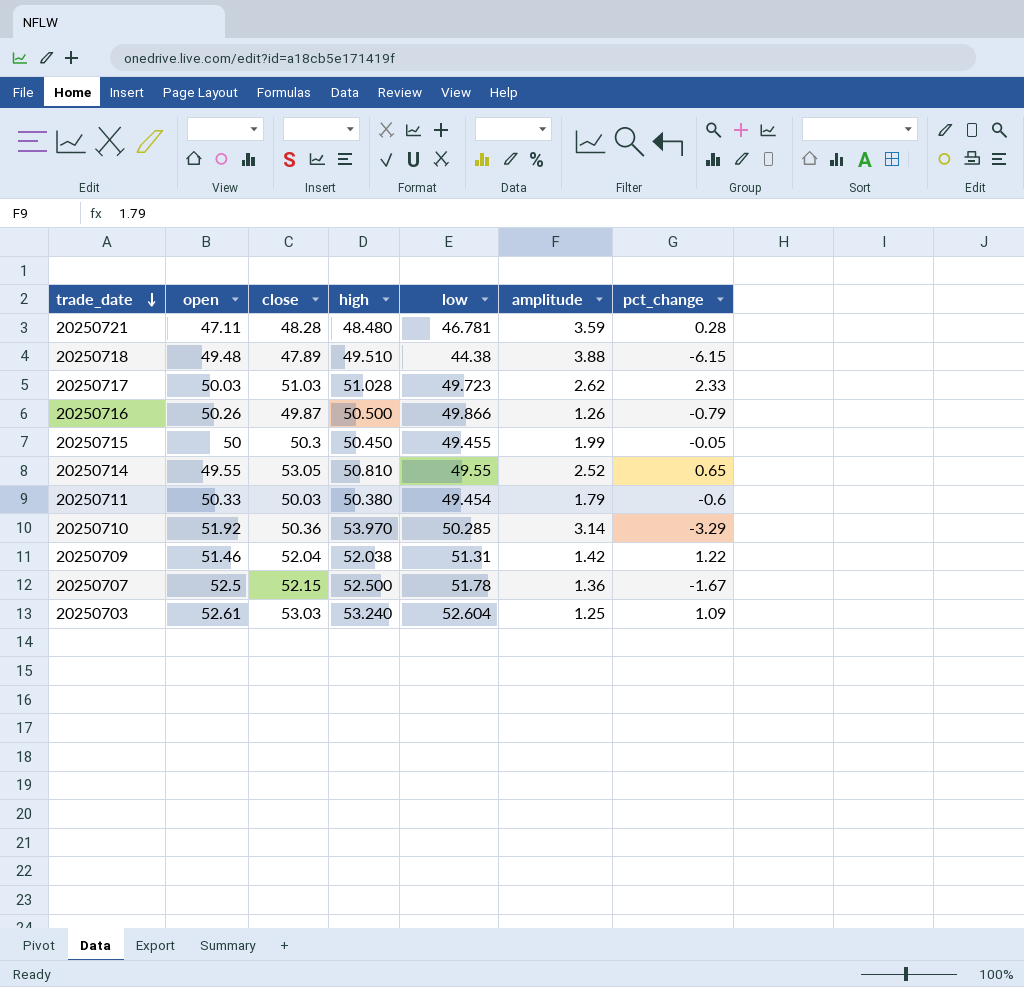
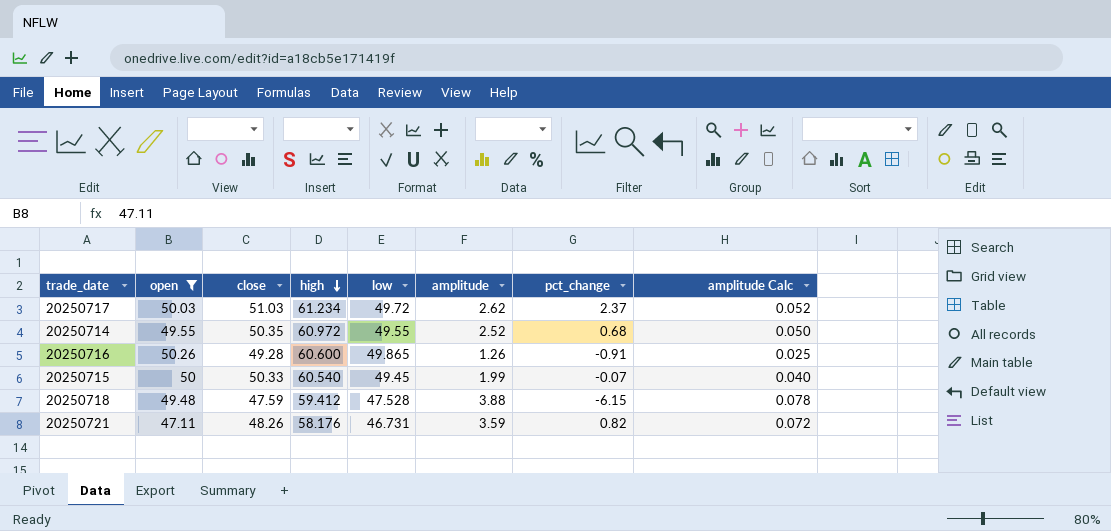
filter: none -> open <= 50.26
row order: trade_date descending -> high descending
column amplitude Calc | formula: none -> [amplitude] * 0.02
20250717 | high: 51.028 -> 61.234
20250717 | low: 49.723 -> 49.72
20250717 | pct_change: 2.33 -> 2.37
20250714 | close: 53.05 -> 50.35
20250714 | high: 50.810 -> 60.972
20250714 | pct_change: 0.65 -> 0.68
20250716 | close: 49.87 -> 49.28
20250716 | high: 50.500 -> 60.600
20250716 | low: 49.866 -> 49.865
20250716 | pct_change: -0.79 -> -0.91
20250715 | close: 50.3 -> 50.33
20250715 | high: 50.450 -> 60.540
20250715 | low: 49.455 -> 49.45
20250715 | pct_change: -0.05 -> -0.07
20250718 | close: 47.89 -> 47.59
20250718 | high: 49.510 -> 59.412
20250718 | low: 44.38 -> 47.528
20250721 | close: 48.28 -> 48.26
20250721 | high: 48.480 -> 58.176
20250721 | low: 46.781 -> 46.731
20250721 | pct_change: 0.28 -> 0.82

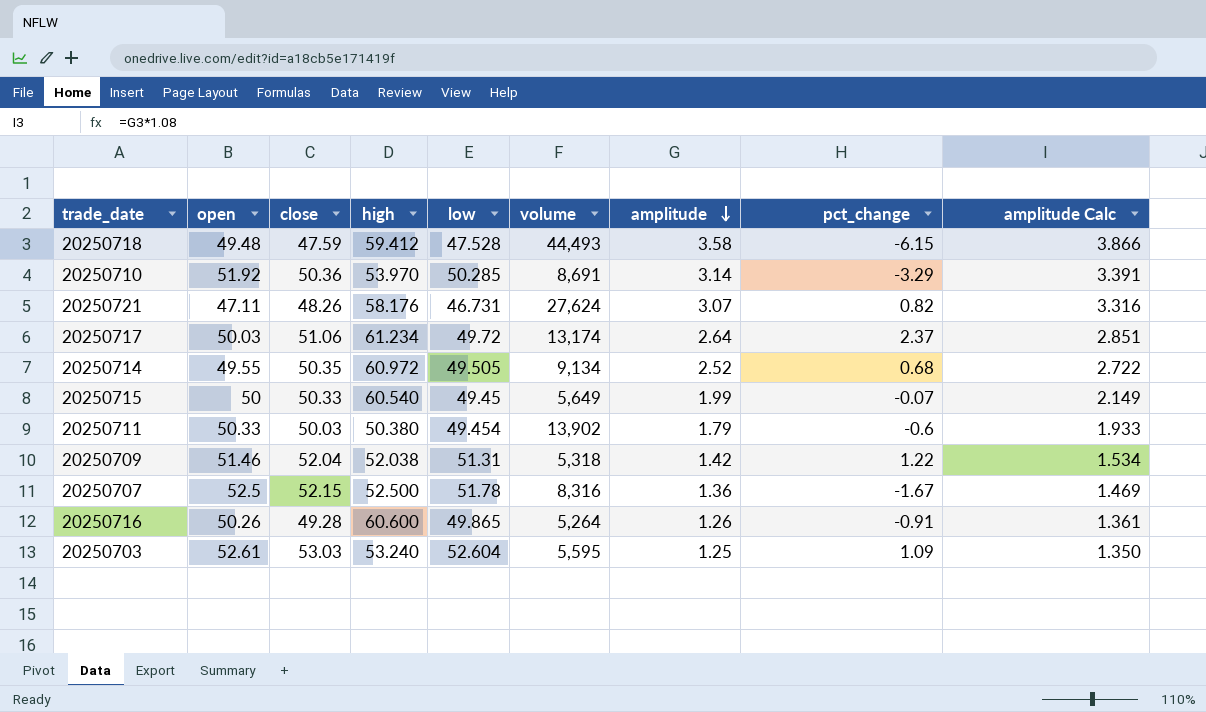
filter: open <= 50.26 -> none
row order: high descending -> amplitude descending
column volume | position: none -> 6
column amplitude Calc | formula: [amplitude] * 0.02 -> [amplitude] * 1.08
20250718 | amplitude: 3.88 -> 3.58
20250721 | amplitude: 3.59 -> 3.07
20250717 | close: 51.03 -> 51.06
20250717 | amplitude: 2.62 -> 2.64
20250714 | low: 49.55 -> 49.505

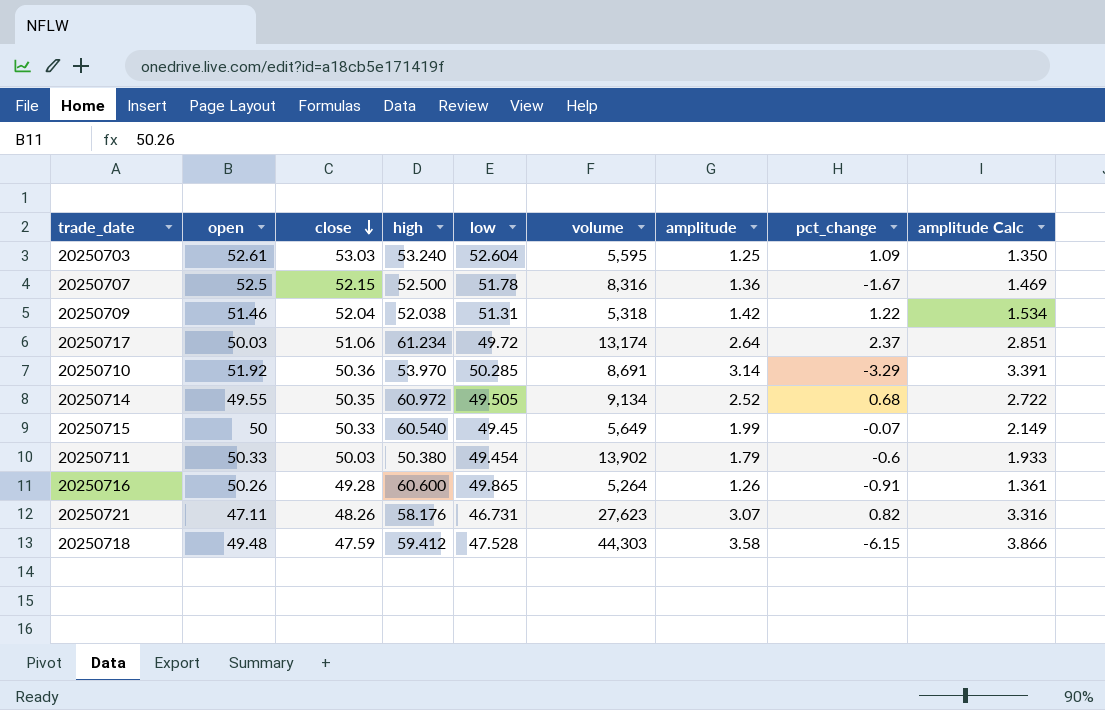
row order: amplitude descending -> close descending
20250721 | volume: 27,624 -> 27,623
20250718 | volume: 44,493 -> 44,303

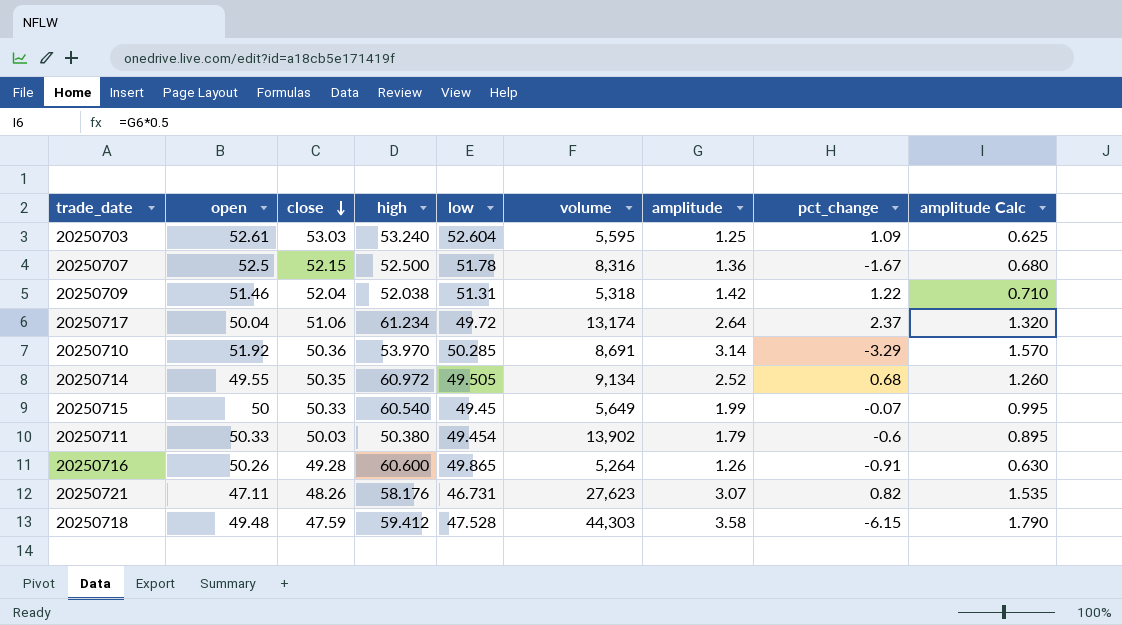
column amplitude Calc | formula: [amplitude] * 1.08 -> [amplitude] * 0.5
20250717 | open: 50.03 -> 50.04

